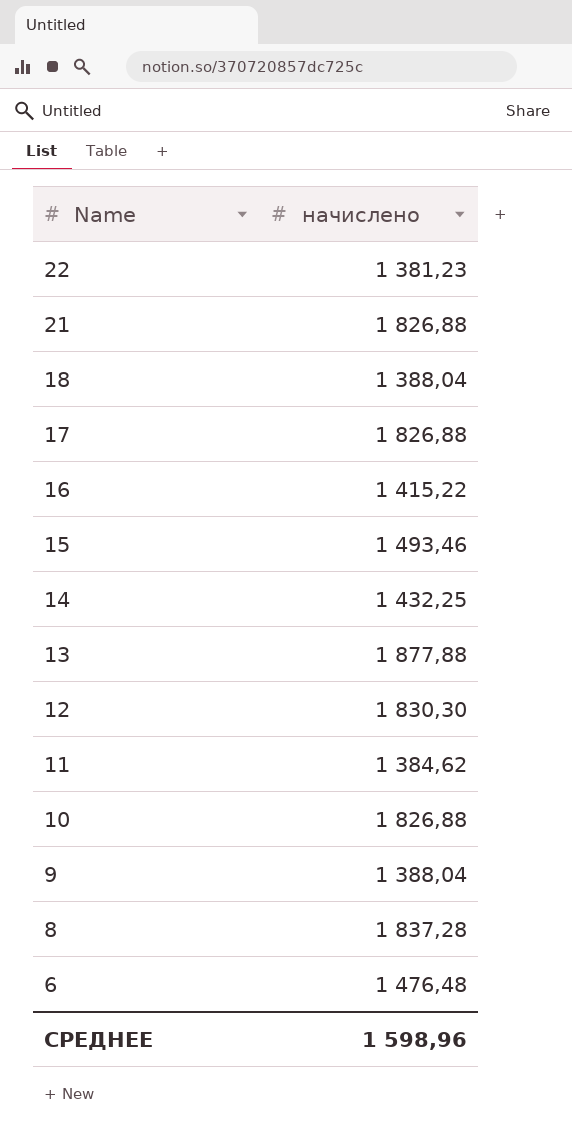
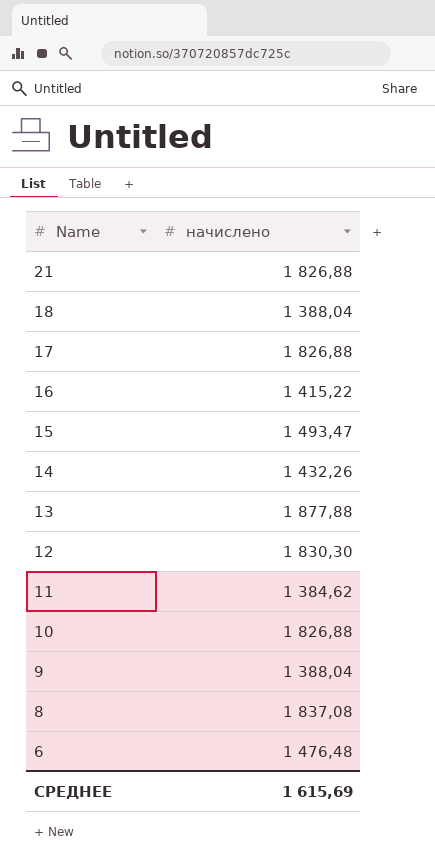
row 22: 1 381,23 -> none
15 | начислено: 1 493,46 -> 1 493,47
14 | начислено: 1 432,25 -> 1 432,26
8 | начислено: 1 837,28 -> 1 837,08
СРЕДНЕЕ | начислено: 1 598,96 -> 1 615,69

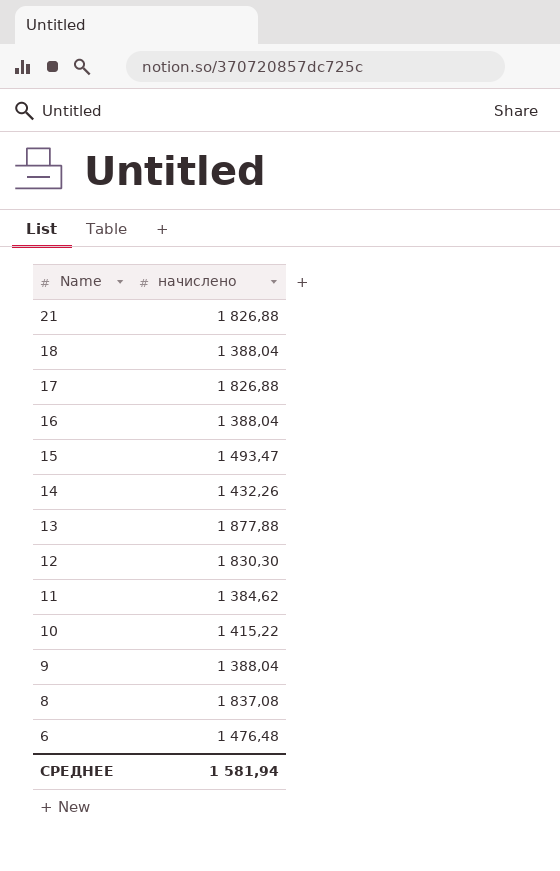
16 | начислено: 1 415,22 -> 1 388,04
10 | начислено: 1 826,88 -> 1 415,22
СРЕДНЕЕ | начислено: 1 615,69 -> 1 581,94

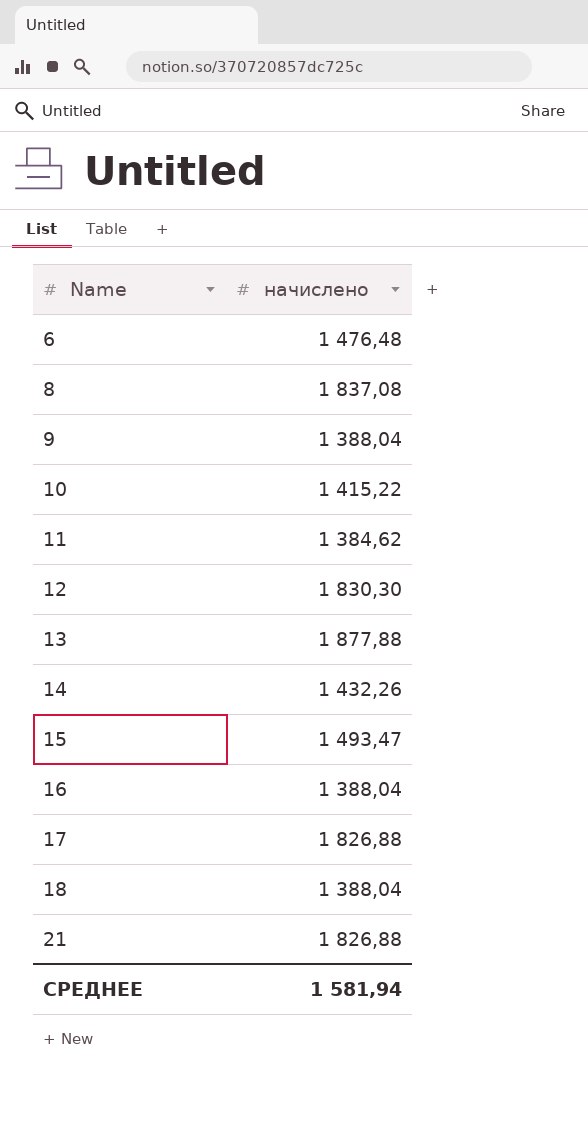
row order: Name descending -> Name ascending

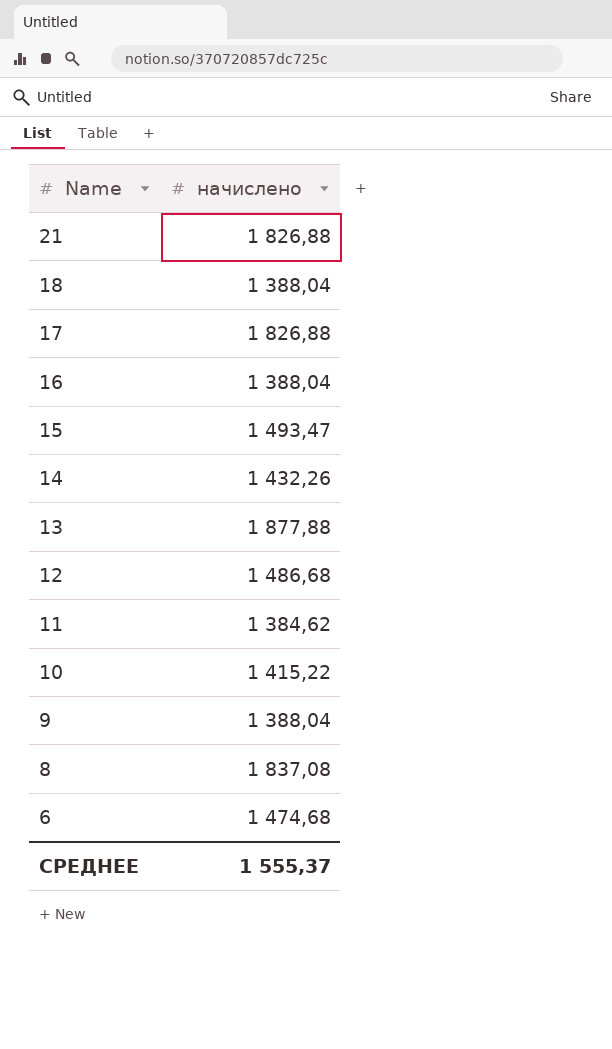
row order: Name ascending -> Name descending
12 | начислено: 1 830,30 -> 1 486,68
6 | начислено: 1 476,48 -> 1 474,68
СРЕДНЕЕ | начислено: 1 581,94 -> 1 555,37

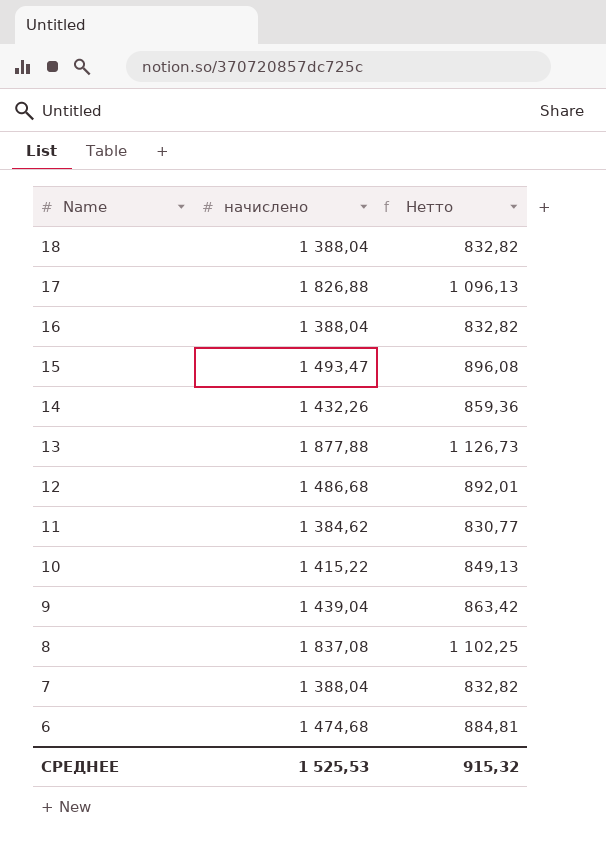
column Нетто | formula: none -> [начислено] * 0,6
row 21: 1 826,88 -> none
9 | начислено: 1 388,04 -> 1 439,04
row 7: none -> 1 388,04 | 832,82
СРЕДНЕЕ | начислено: 1 555,37 -> 1 525,53

